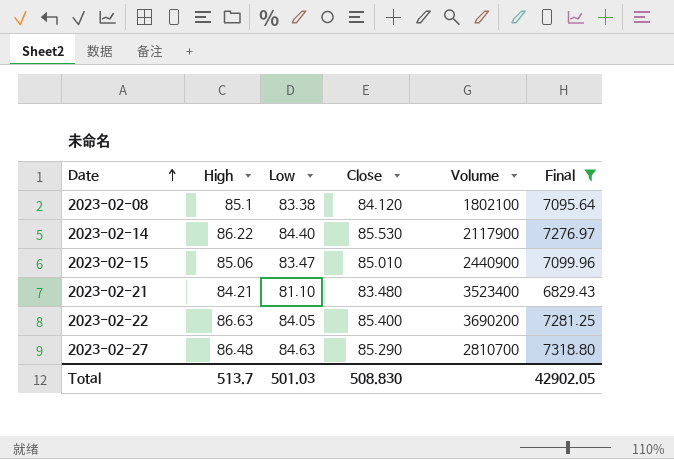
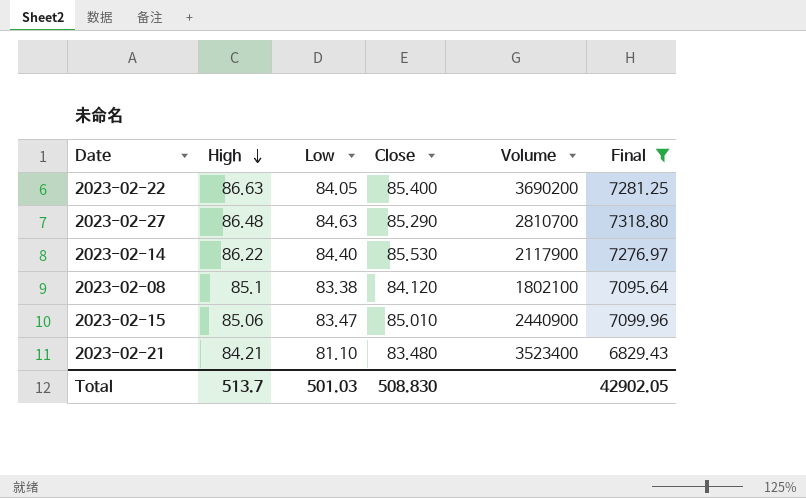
row order: Date ascending -> High descending

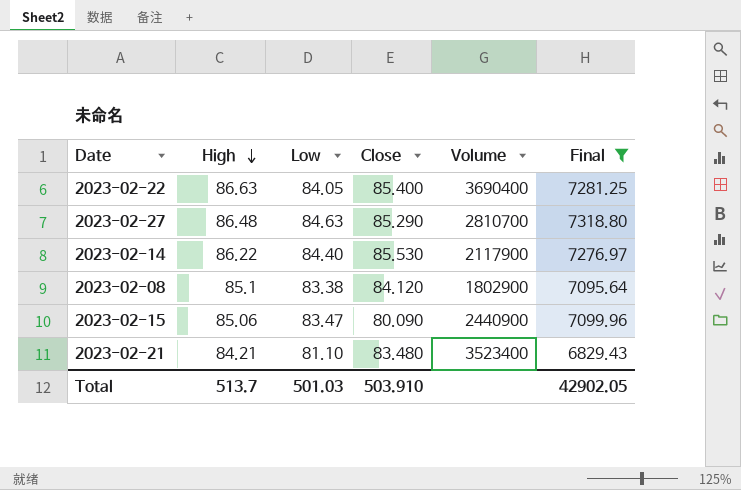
2023-02-22 | Volume: 3690200 -> 3690400
2023-02-08 | Volume: 1802100 -> 1802900
2023-02-15 | Close: 85.010 -> 80.090
Total | Close: 508.830 -> 503.910

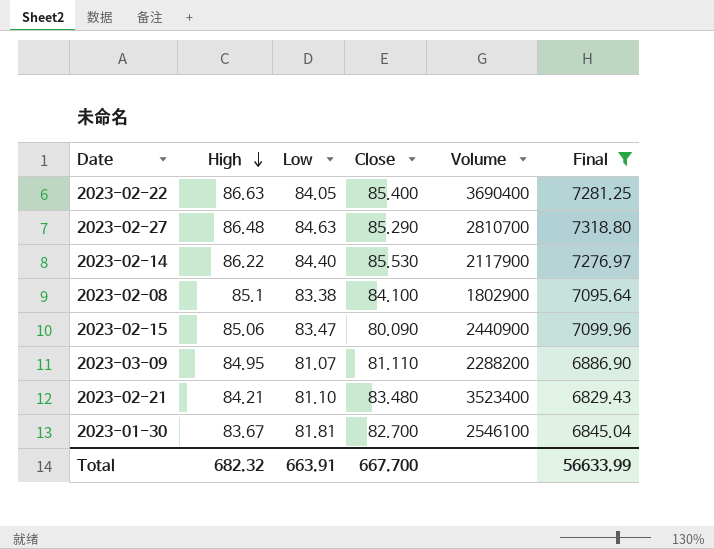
2023-02-08 | Close: 84.120 -> 84.100
row 2023-03-09: none -> 84.95 | 81.07 | 81.110 | 2288200 | 6886.90
row 2023-01-30: none -> 83.67 | 81.81 | 82.700 | 2546100 | 6845.04
Total | High: 513.7 -> 682.32
Total | Low: 501.03 -> 663.91
Total | Close: 503.910 -> 667.700
Total | Final: 42902.05 -> 56633.99

